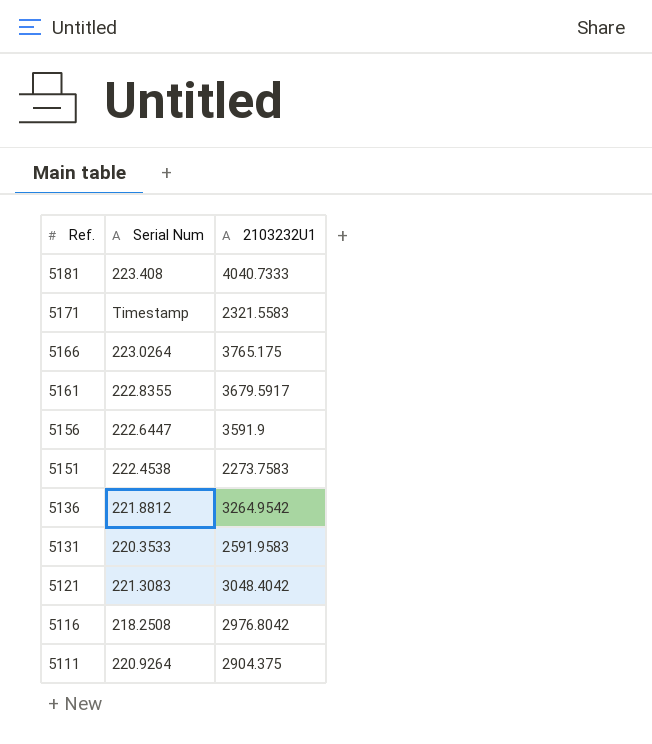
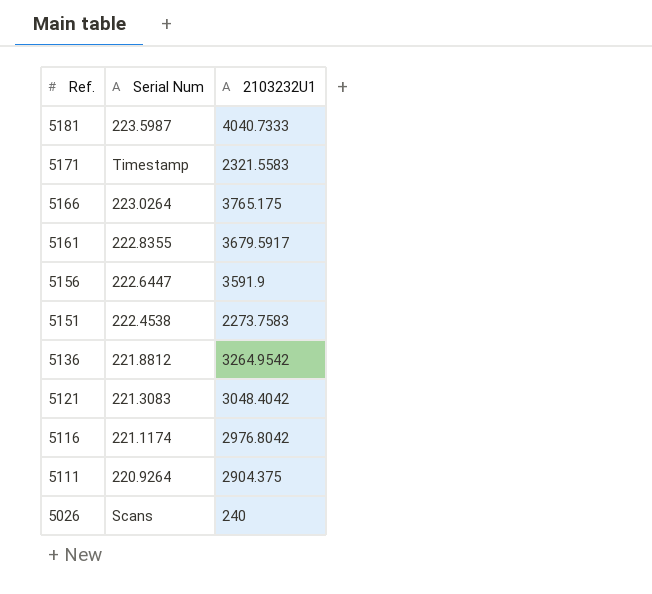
row 5131: 220.3533 | 2591.9583 -> none
5181 | Serial Num: 223.408 -> 223.5987
5116 | Serial Num: 218.2508 -> 221.1174
row 5026: none -> Scans | 240

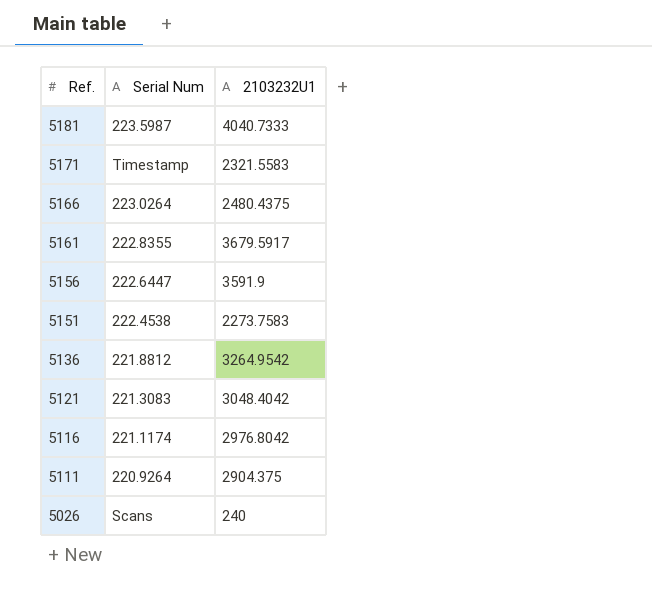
5166 | 2103232U1: 3765.175 -> 2480.4375

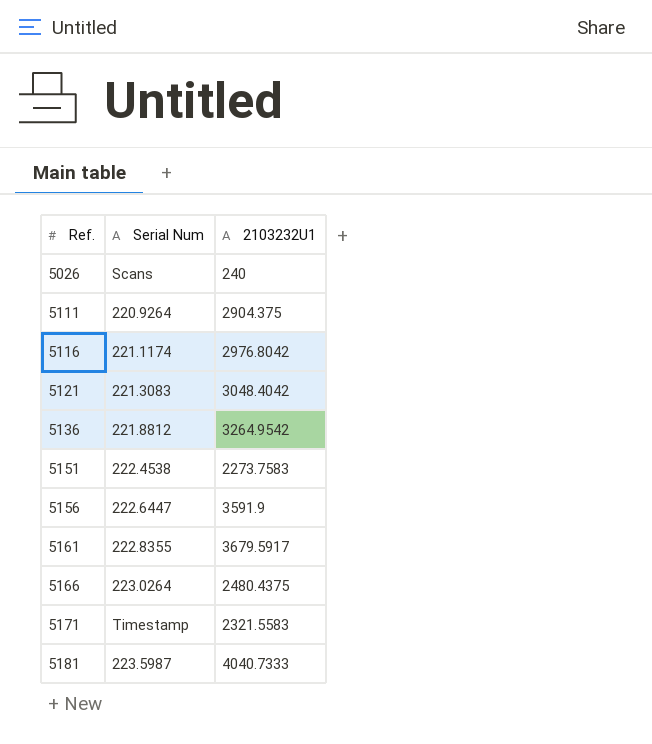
row order: Ref. descending -> Ref. ascending

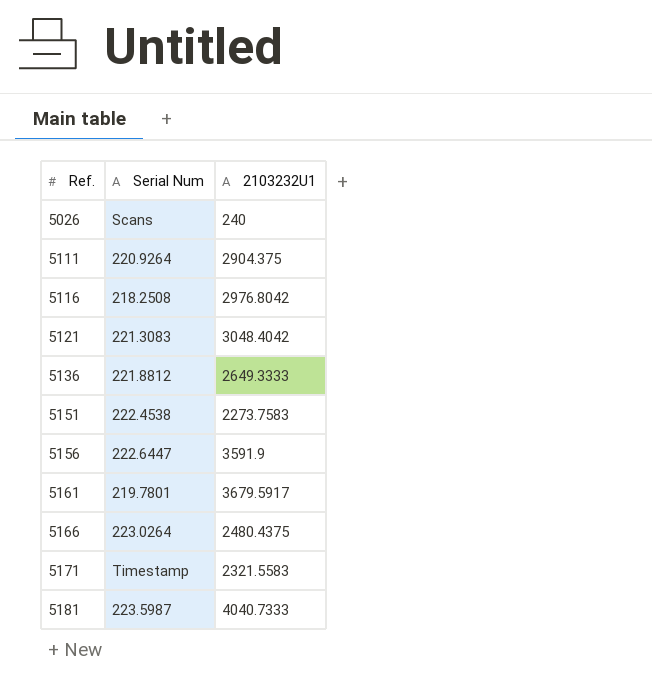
5116 | Serial Num: 221.1174 -> 218.2508
5136 | 2103232U1: 3264.9542 -> 2649.3333
5161 | Serial Num: 222.8355 -> 219.7801

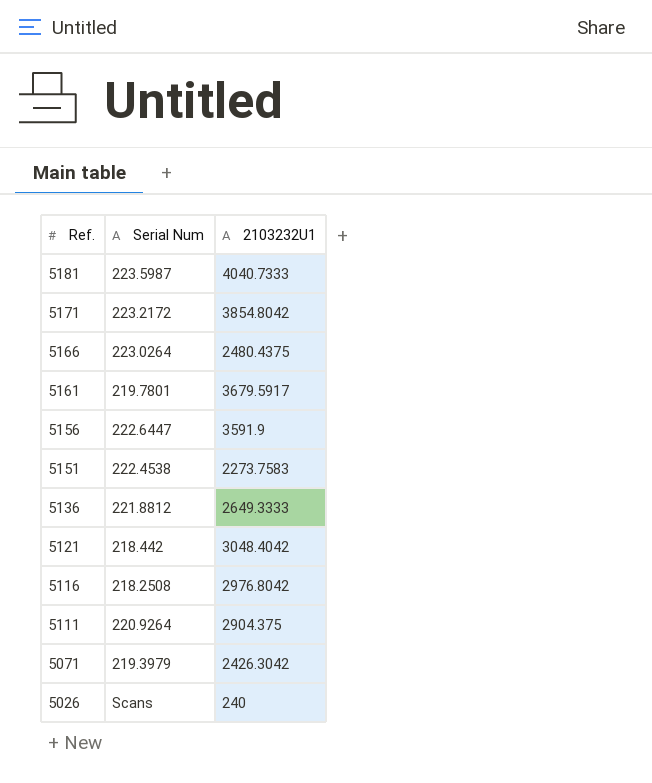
row order: Ref. ascending -> Ref. descending
5171 | Serial Num: Timestamp -> 223.2172
5171 | 2103232U1: 2321.5583 -> 3854.8042
5121 | Serial Num: 221.3083 -> 218.442
row 5071: none -> 219.3979 | 2426.3042

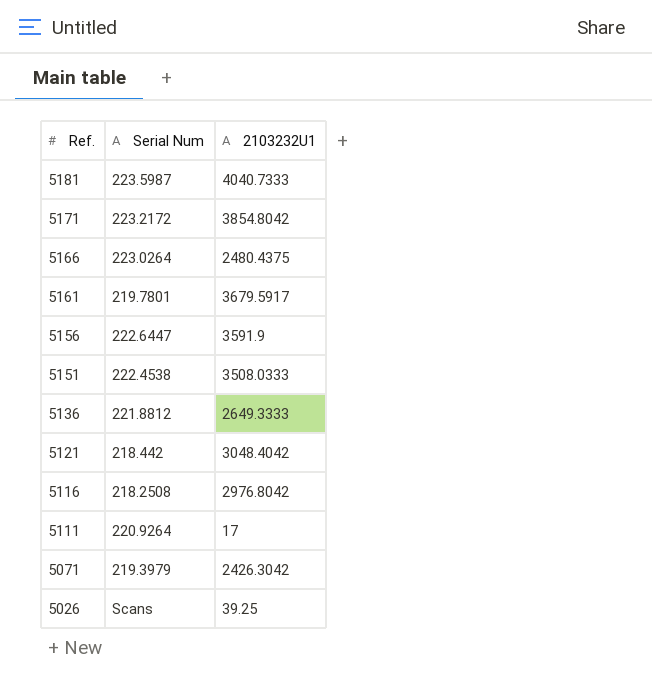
5151 | 2103232U1: 2273.7583 -> 3508.0333
5111 | 2103232U1: 2904.375 -> 17
5026 | 2103232U1: 240 -> 39.25

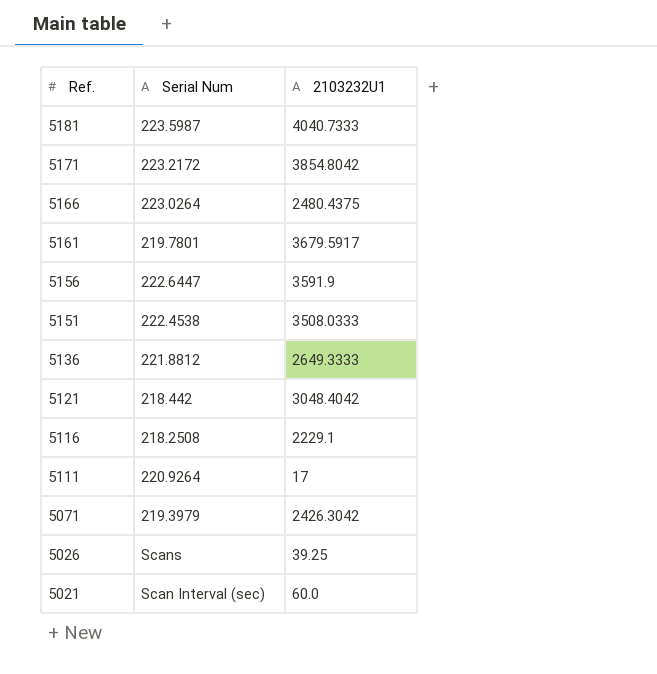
5116 | 2103232U1: 2976.8042 -> 2229.1
row 5021: none -> Scan Interval (sec) | 60.0

